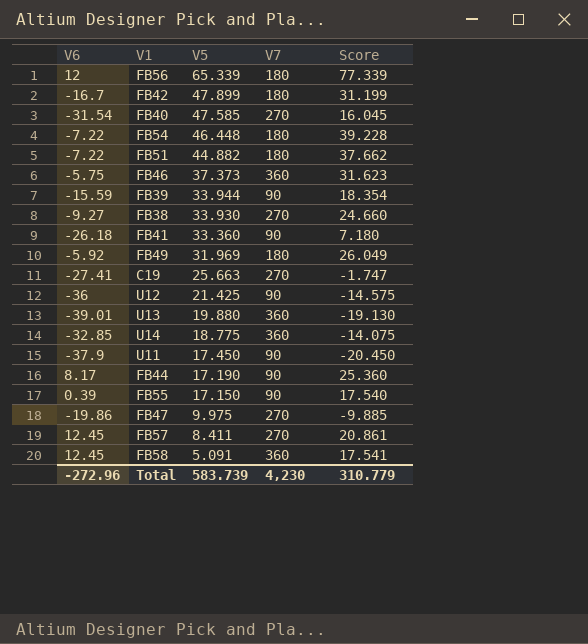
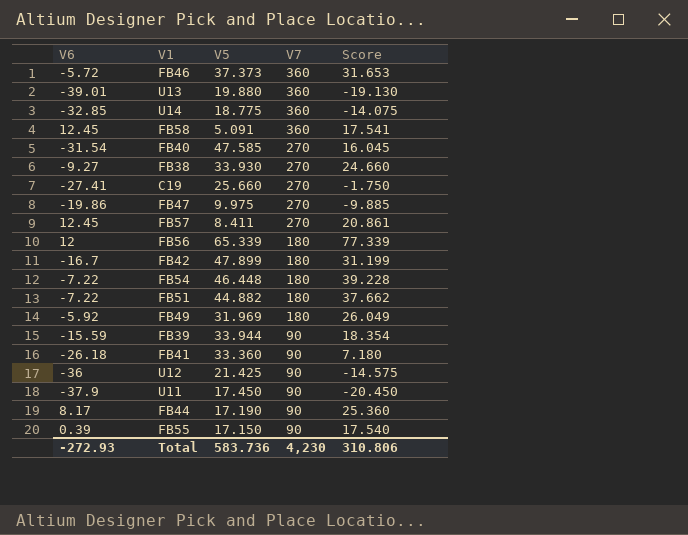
row order: V5 descending -> V7 descending
FB46 | V6: -5.75 -> -5.72
FB46 | Score: 31.623 -> 31.653
C19 | V5: 25.663 -> 25.660
C19 | Score: -1.747 -> -1.750
Total | V6: -272.96 -> -272.93
Total | V5: 583.739 -> 583.736
Total | Score: 310.779 -> 310.806

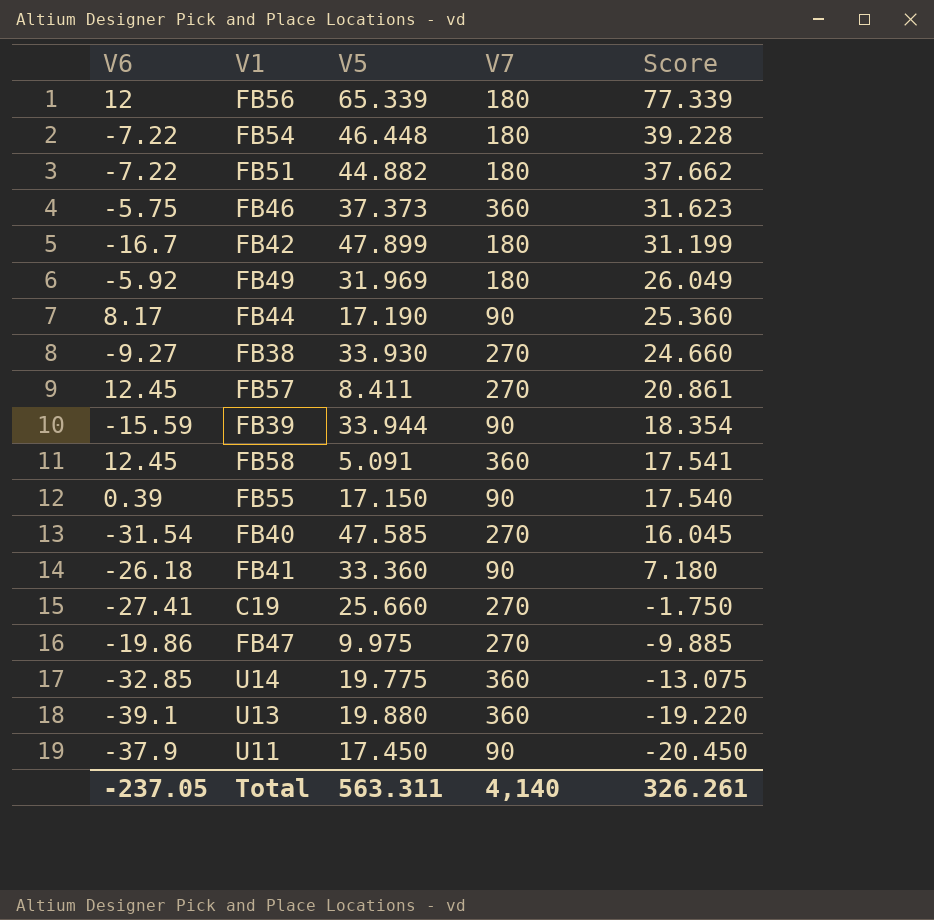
row order: V7 descending -> Score descending
row U12: -36 | 21.425 | 90 | -14.575 -> none
FB46 | V6: -5.72 -> -5.75
FB46 | Score: 31.653 -> 31.623
U14 | V5: 18.775 -> 19.775
U14 | Score: -14.075 -> -13.075
U13 | V6: -39.01 -> -39.1
U13 | Score: -19.130 -> -19.220
Total | V6: -272.93 -> -237.05
Total | V5: 583.736 -> 563.311
Total | V7: 4,230 -> 4,140
Total | Score: 310.806 -> 326.261

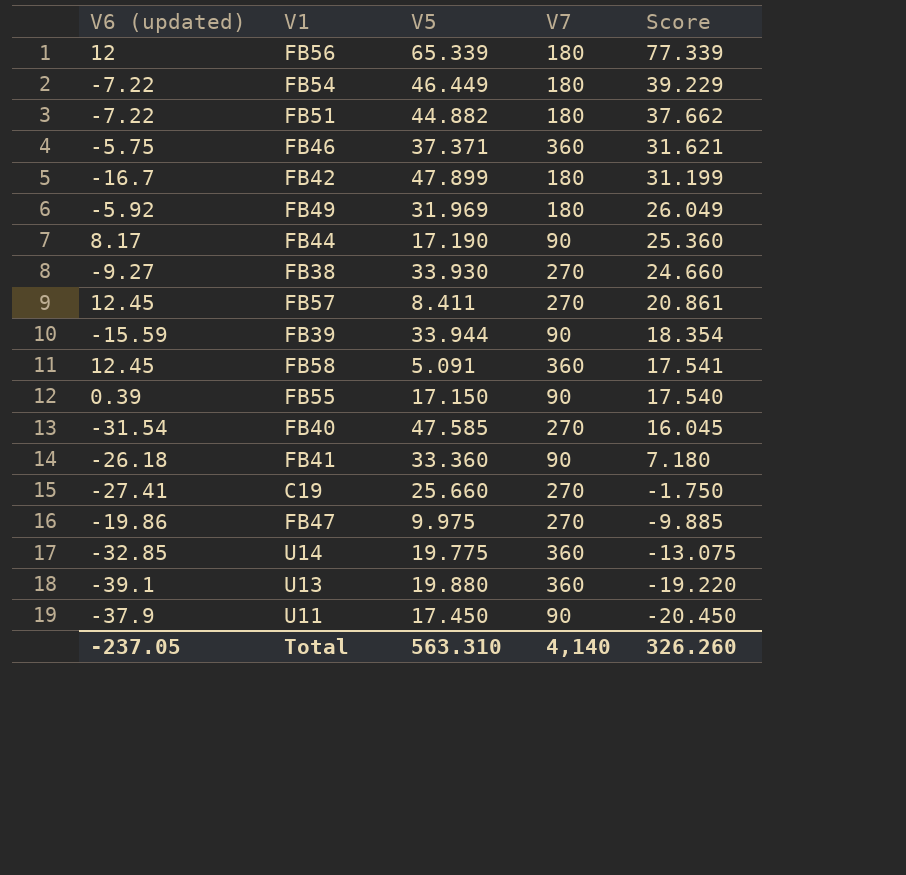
column name: V6 -> V6 (updated)
FB54 | V5: 46.448 -> 46.449
FB54 | Score: 39.228 -> 39.229
FB46 | V5: 37.373 -> 37.371
FB46 | Score: 31.623 -> 31.621
Total | V5: 563.311 -> 563.310
Total | Score: 326.261 -> 326.260

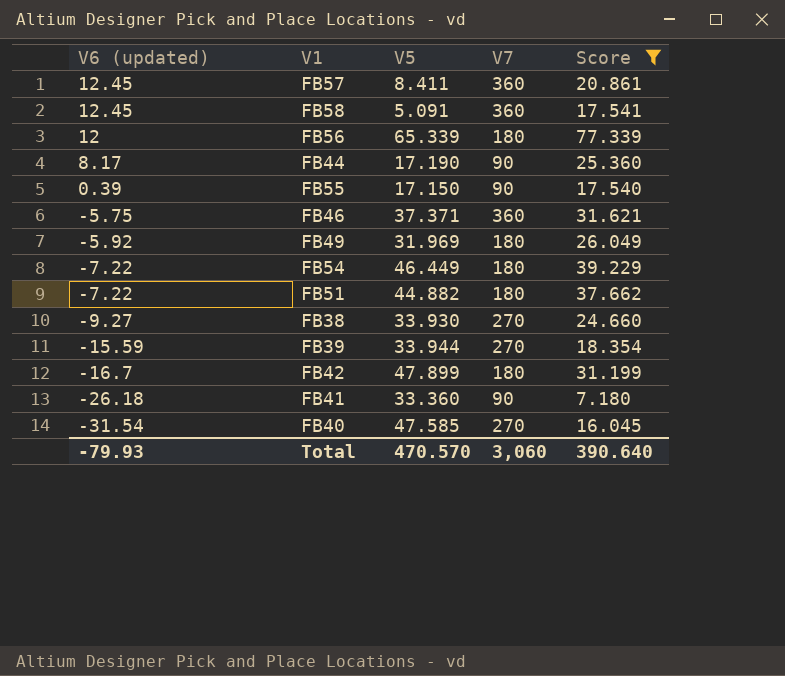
filter: none -> Score >= 7.180
row order: Score descending -> V6 (updated) descending
FB57 | V7: 270 -> 360
FB39 | V7: 90 -> 270
Total | V6 (updated): -237.05 -> -79.93
Total | V5: 563.310 -> 470.570
Total | V7: 4,140 -> 3,060
Total | Score: 326.260 -> 390.640

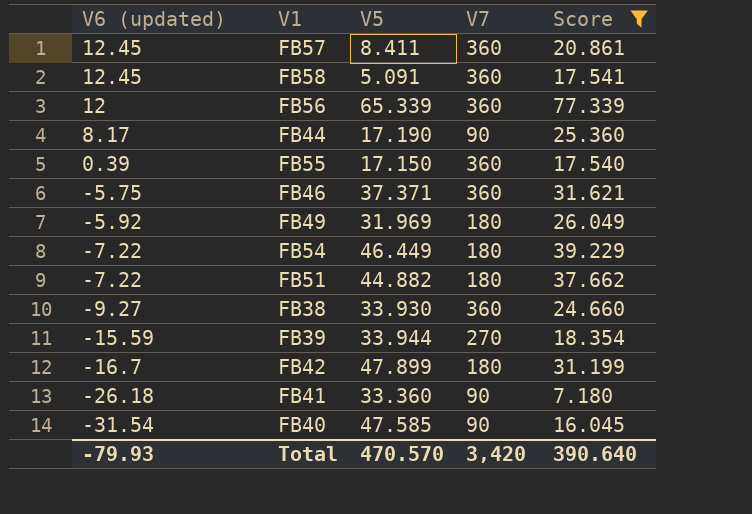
FB56 | V7: 180 -> 360
FB55 | V7: 90 -> 360
FB38 | V7: 270 -> 360
FB40 | V7: 270 -> 90
Total | V7: 3,060 -> 3,420

